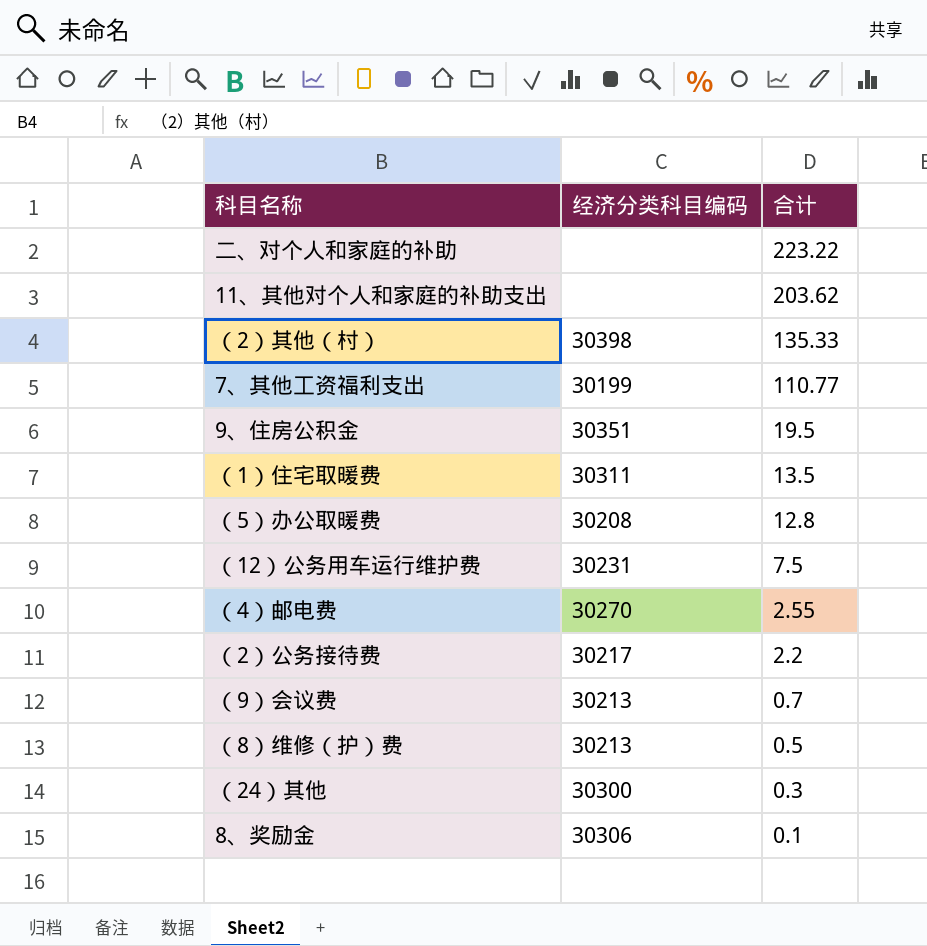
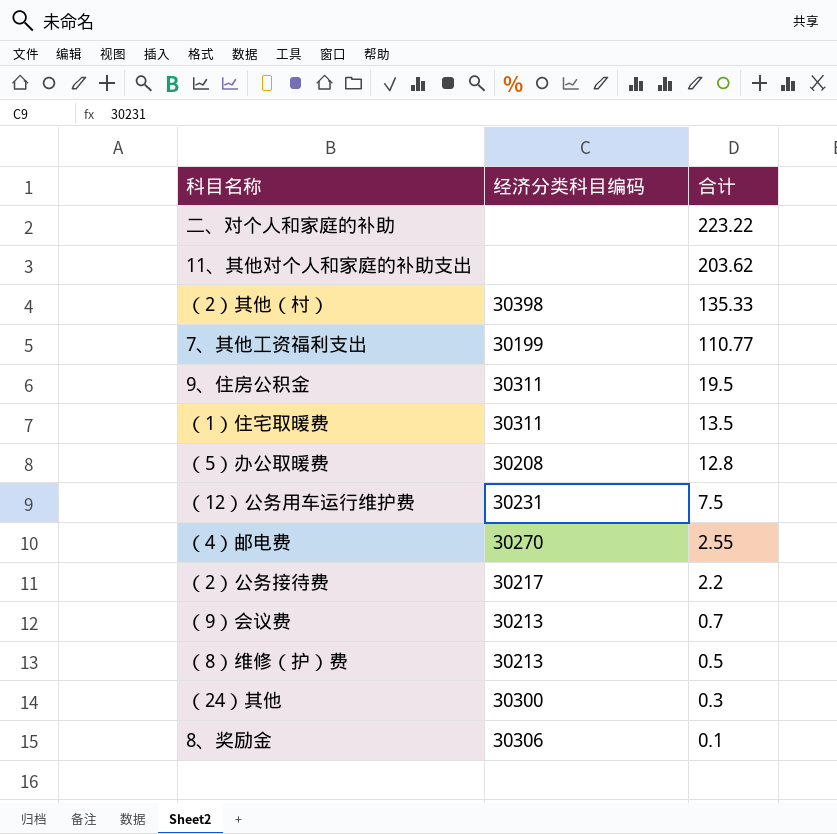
9、住房公积金 | 经济分类科目编码: 30351 -> 30311

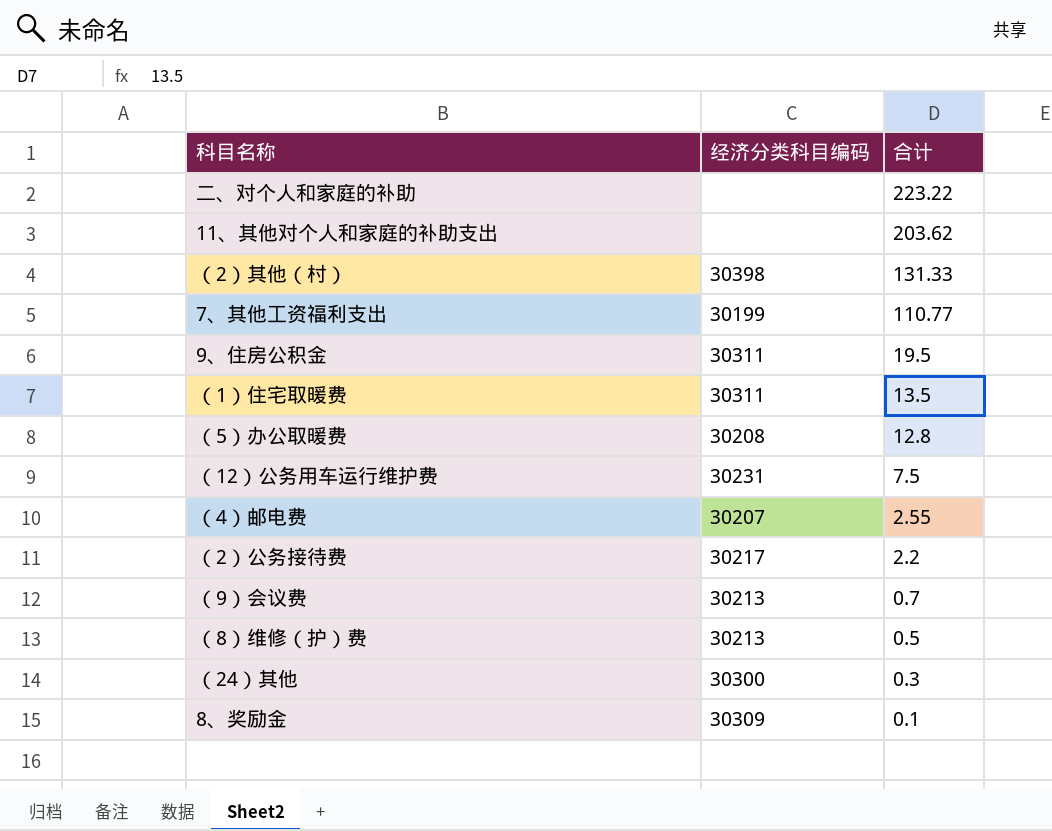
（2）其他（村） | 合计: 135.33 -> 131.33
（4）邮电费 | 经济分类科目编码: 30270 -> 30207
8、奖励金 | 经济分类科目编码: 30306 -> 30309

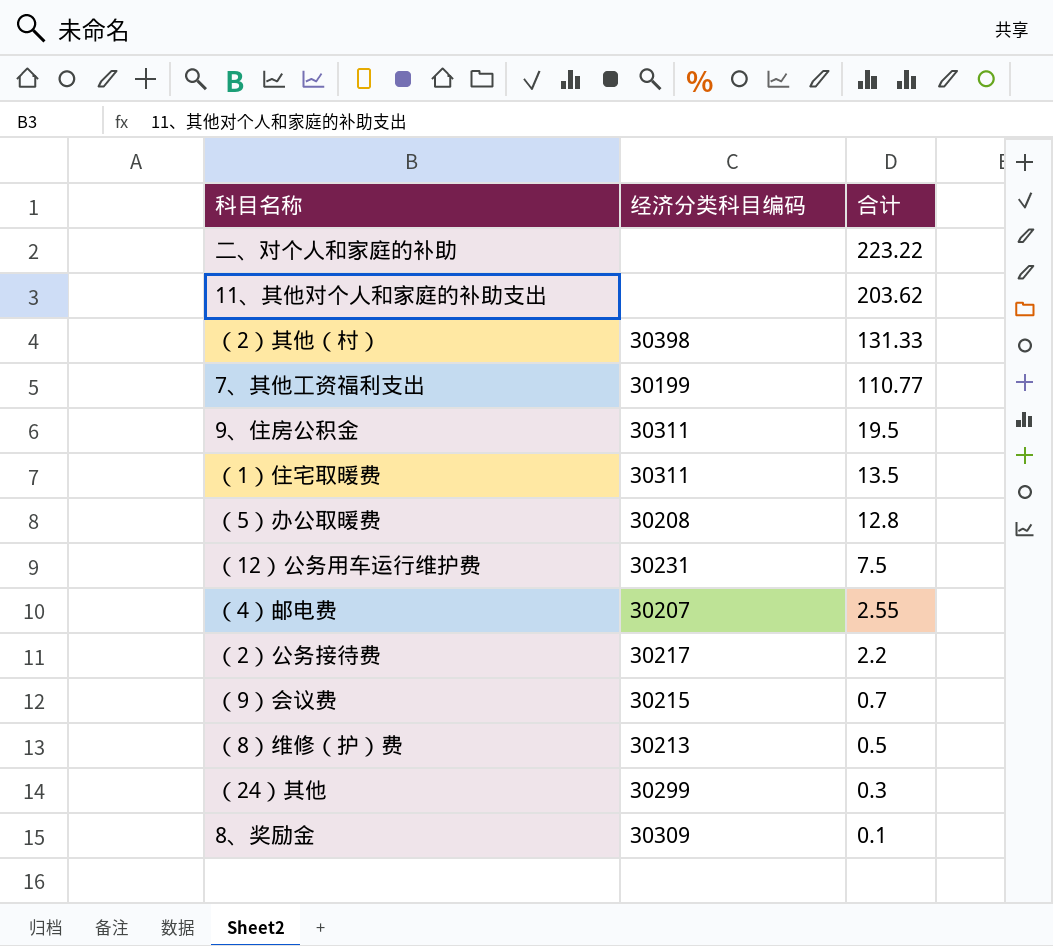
（9）会议费 | 经济分类科目编码: 30213 -> 30215
（24）其他 | 经济分类科目编码: 30300 -> 30299

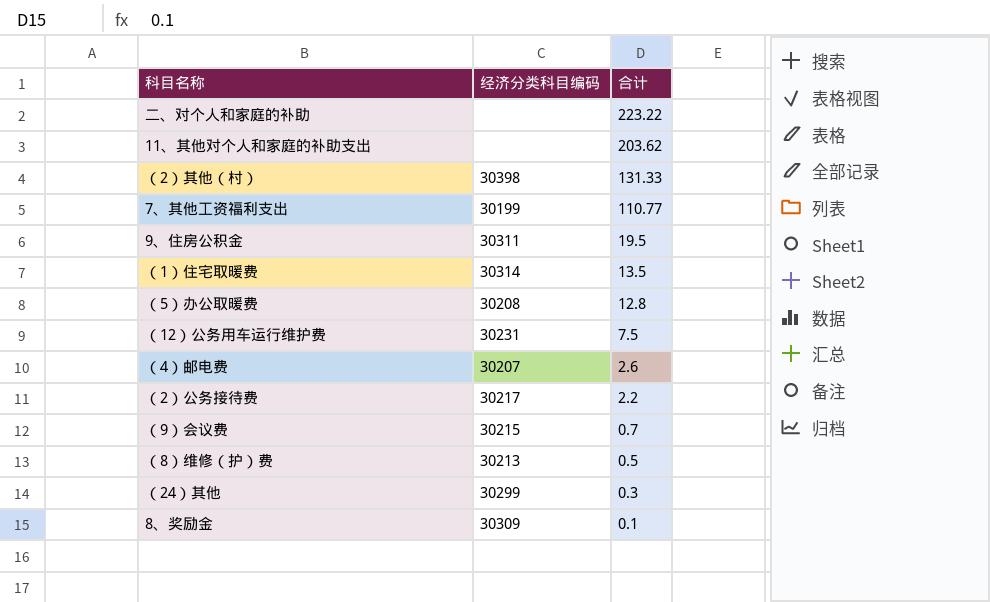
（1）住宅取暖费 | 经济分类科目编码: 30311 -> 30314
（4）邮电费 | 合计: 2.55 -> 2.6

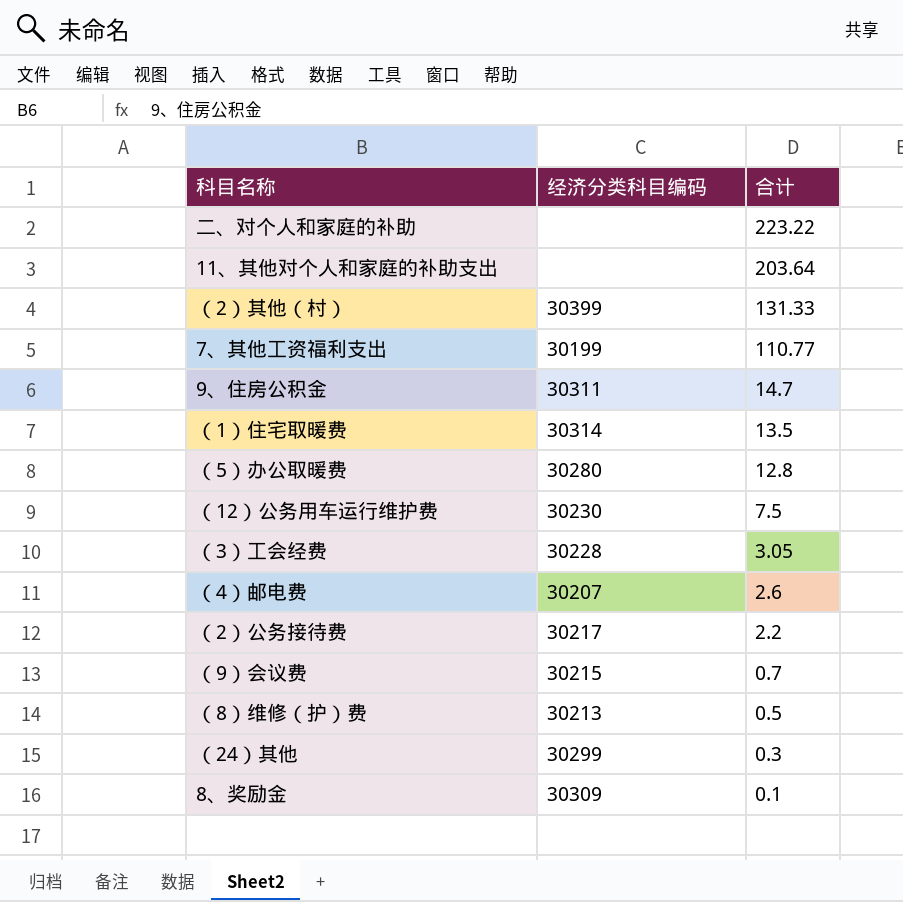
11、其他对个人和家庭的补助支出 | 合计: 203.62 -> 203.64
（2）其他（村） | 经济分类科目编码: 30398 -> 30399
9、住房公积金 | 合计: 19.5 -> 14.7
（5）办公取暖费 | 经济分类科目编码: 30208 -> 30280
（12）公务用车运行维护费 | 经济分类科目编码: 30231 -> 30230
row （3）工会经费: none -> 30228 | 3.05

